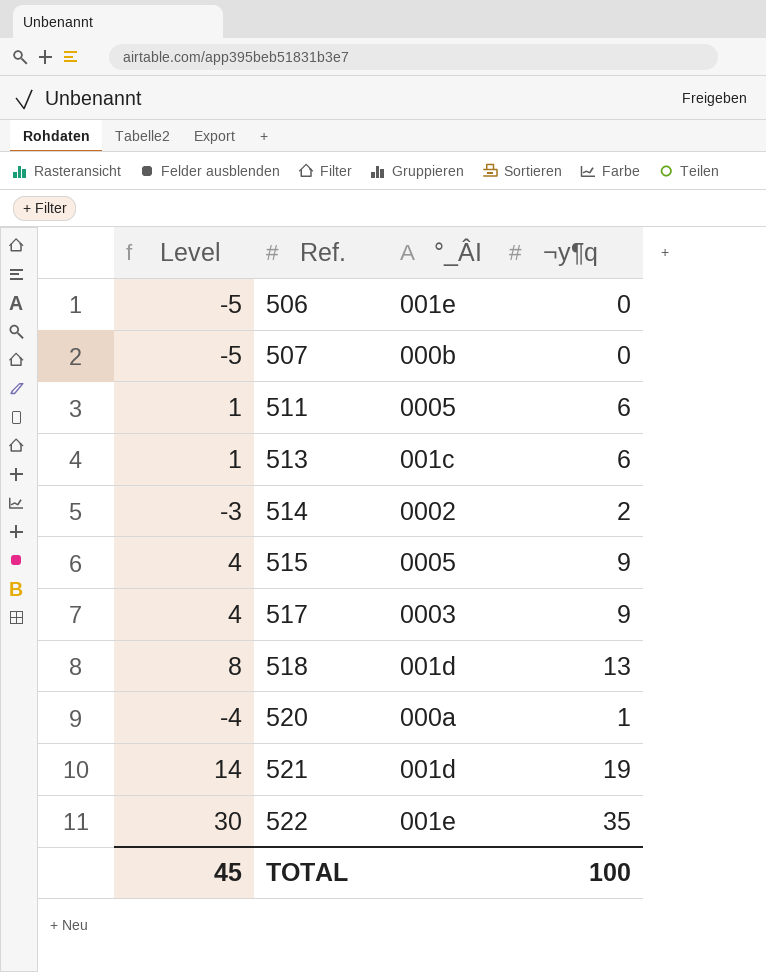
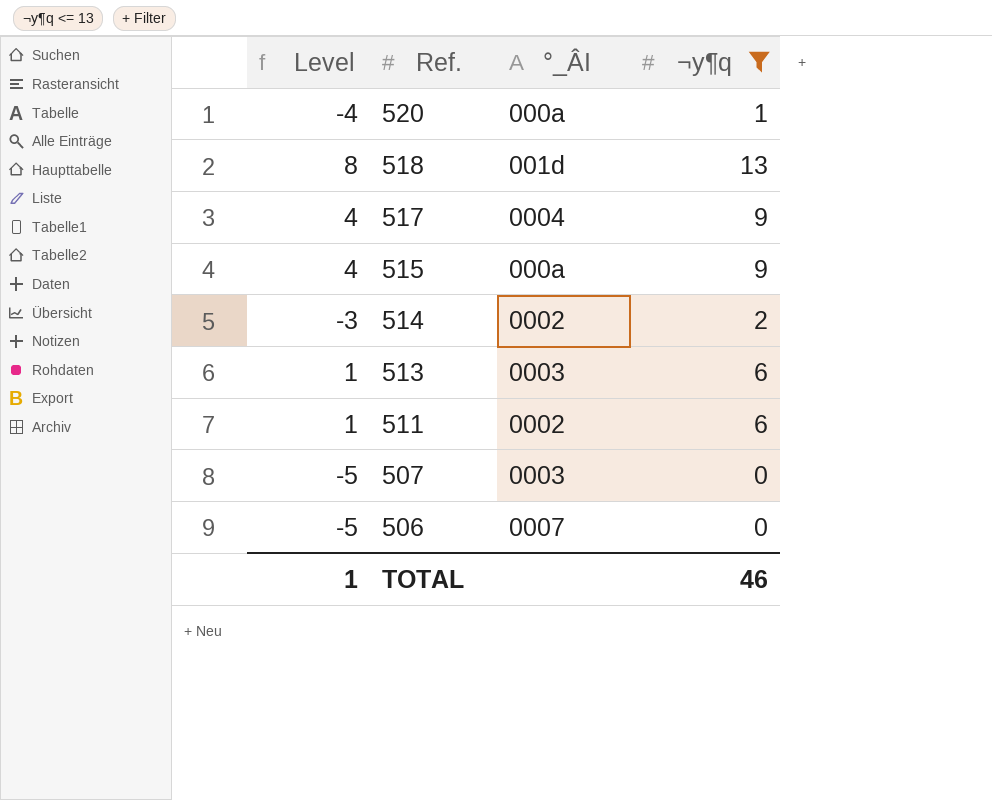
filter: none -> ¬y¶q <= 13
row order: Ref. ascending -> Ref. descending
517 | °_ÂI: 0003 -> 0004
515 | °_ÂI: 0005 -> 000a
513 | °_ÂI: 001c -> 0003
511 | °_ÂI: 0005 -> 0002
507 | °_ÂI: 000b -> 0003
506 | °_ÂI: 001e -> 0007
TOTAL | Level: 45 -> 1
TOTAL | ¬y¶q: 100 -> 46

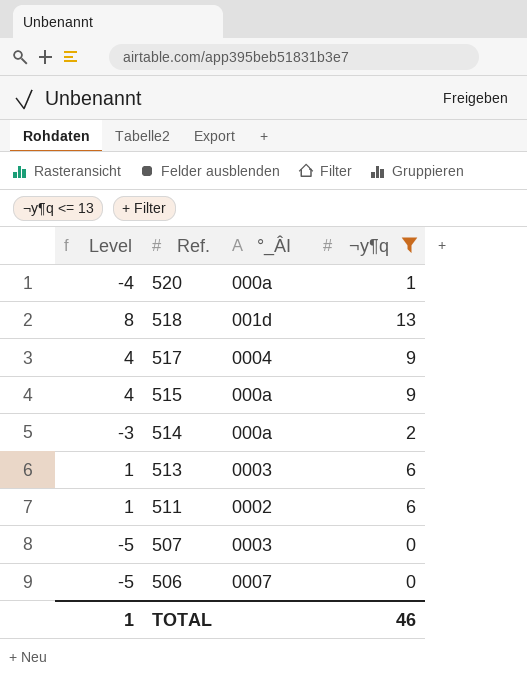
514 | °_ÂI: 0002 -> 000a

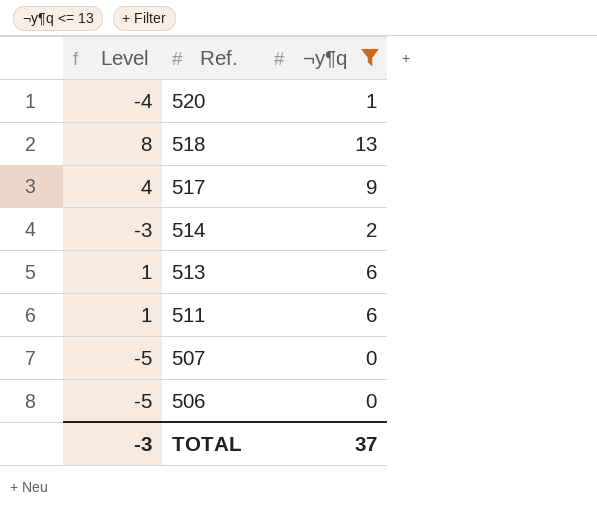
column °_ÂI | position: 3 -> none
row 515: 4 | 000a | 9 -> none
TOTAL | Level: 1 -> -3
TOTAL | ¬y¶q: 46 -> 37

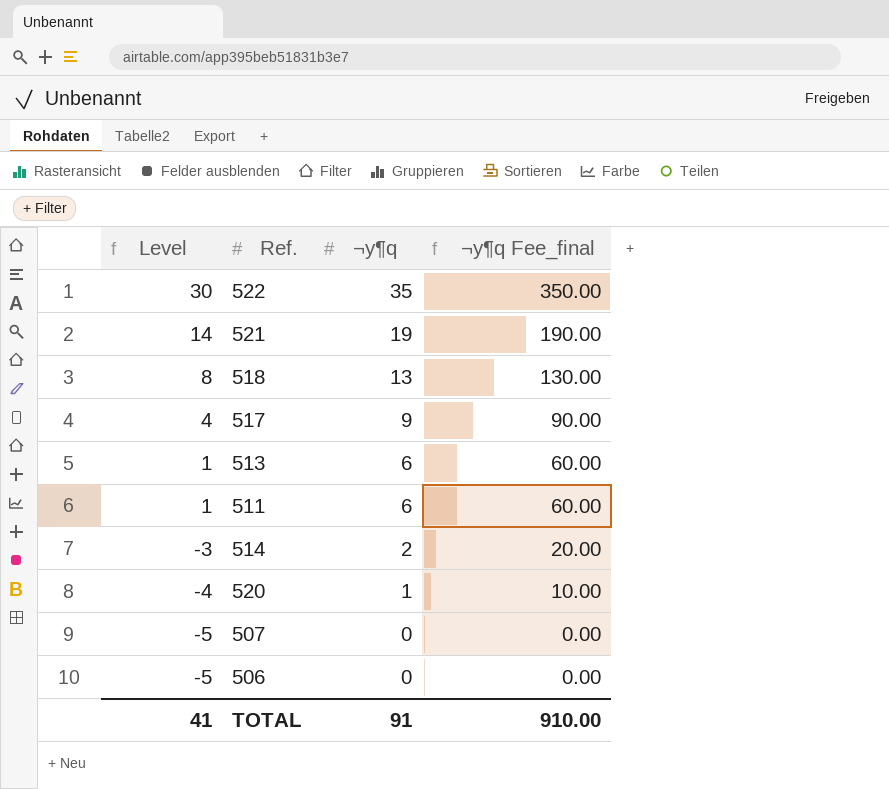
filter: ¬y¶q <= 13 -> none
row order: Ref. descending -> Level descending
column ¬y¶q Fee_final | formula: none -> [¬y¶q] * 10
TOTAL | Level: -3 -> 41
TOTAL | ¬y¶q: 37 -> 91

